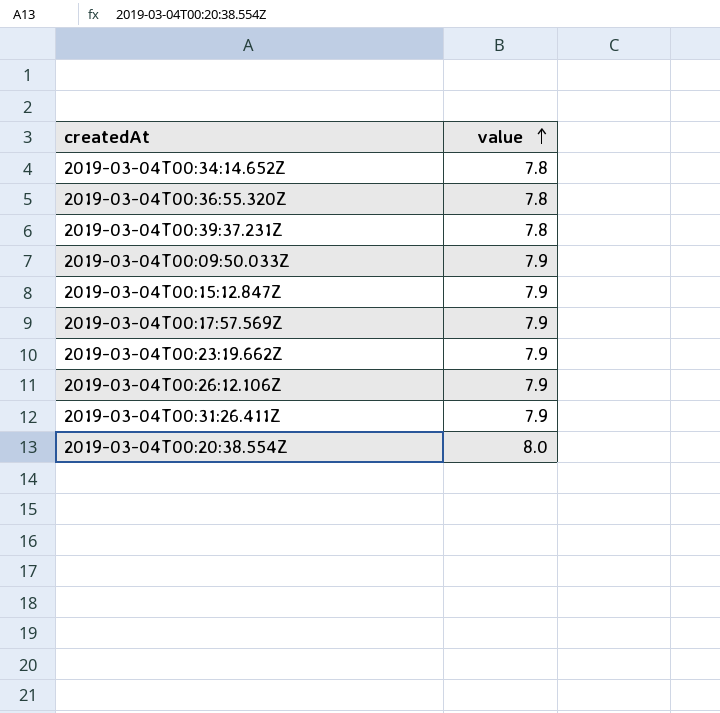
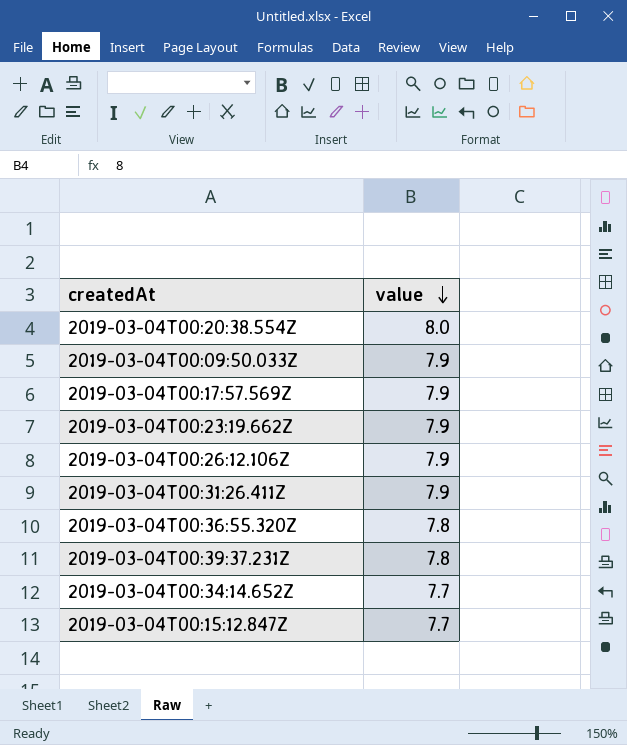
row order: value ascending -> value descending
2019-03-04T00:34:14.652Z | value: 7.8 -> 7.7
2019-03-04T00:15:12.847Z | value: 7.9 -> 7.7

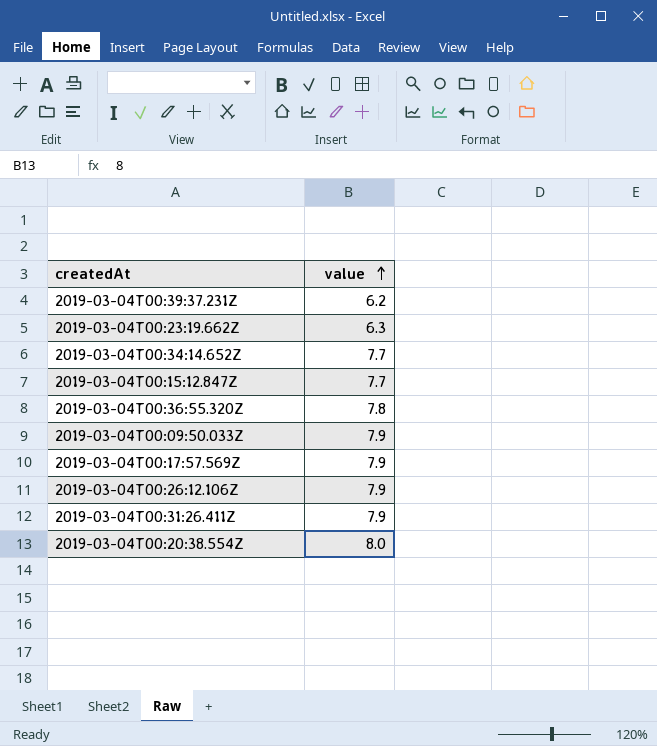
row order: value descending -> value ascending
2019-03-04T00:39:37.231Z | value: 7.8 -> 6.2
2019-03-04T00:23:19.662Z | value: 7.9 -> 6.3

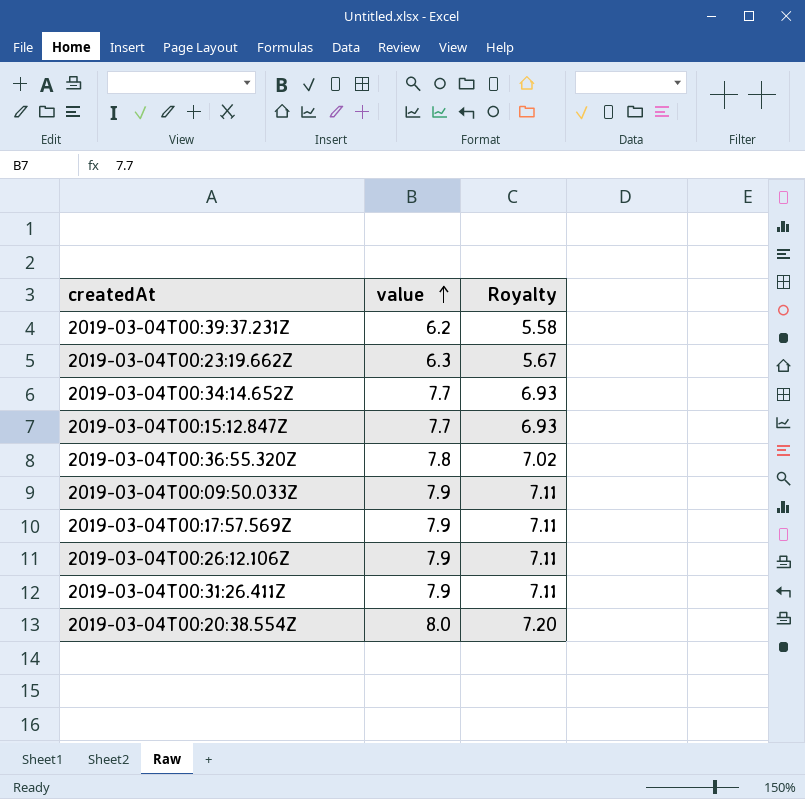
column Royalty | formula: none -> [value] * 0.9

